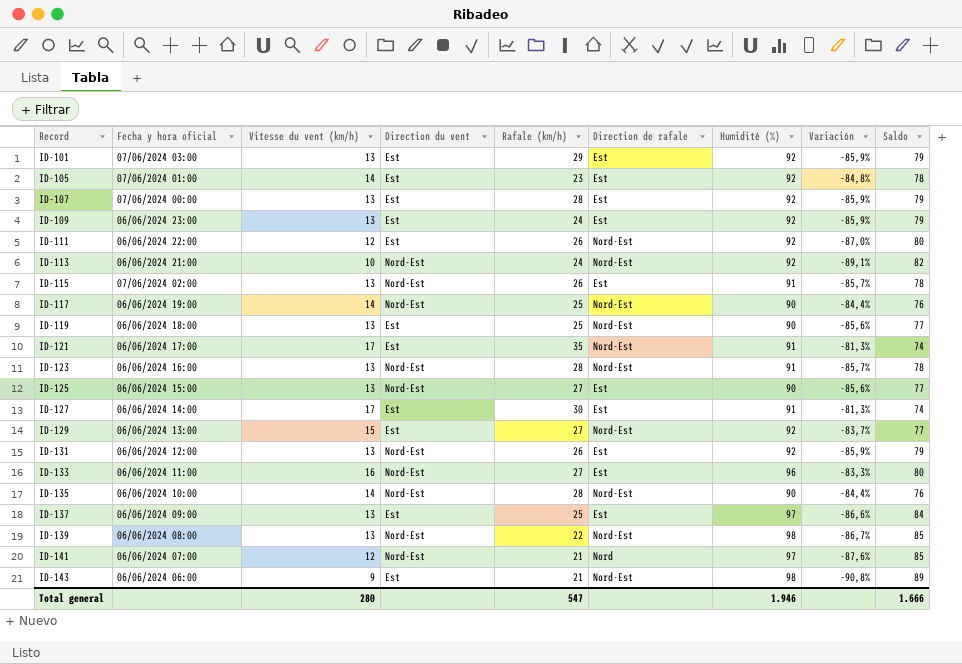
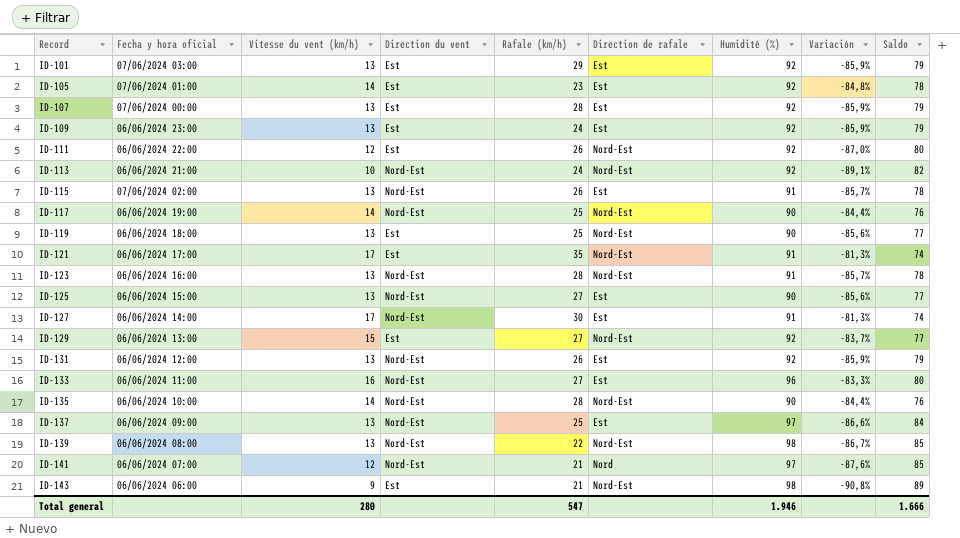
ID-127 | Direction du vent: Est -> Nord-Est
ID-137 | Direction du vent: Est -> Nord-Est

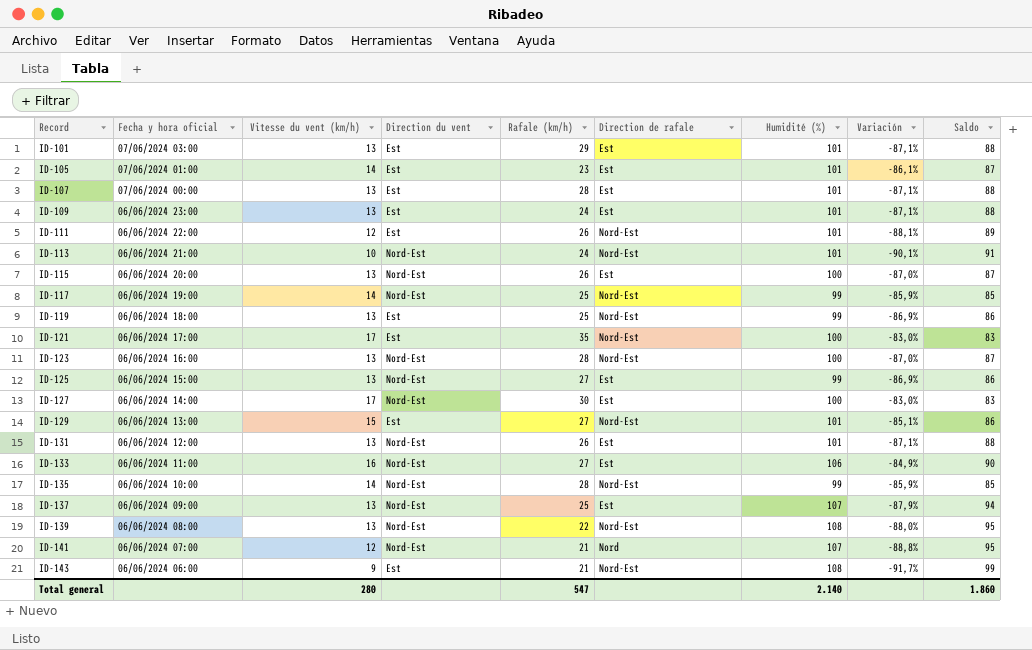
ID-101 | Humidité (%): 92 -> 101
ID-101 | Variación: -85,9% -> -87,1%
ID-101 | Saldo: 79 -> 88
ID-105 | Humidité (%): 92 -> 101
ID-105 | Variación: -84,8% -> -86,1%
ID-105 | Saldo: 78 -> 87
ID-107 | Humidité (%): 92 -> 101
ID-107 | Variación: -85,9% -> -87,1%
ID-107 | Saldo: 79 -> 88
ID-109 | Humidité (%): 92 -> 101
ID-109 | Variación: -85,9% -> -87,1%
ID-109 | Saldo: 79 -> 88
ID-111 | Humidité (%): 92 -> 101
ID-111 | Variación: -87,0% -> -88,1%
ID-111 | Saldo: 80 -> 89
ID-113 | Humidité (%): 92 -> 101
ID-113 | Variación: -89,1% -> -90,1%
ID-113 | Saldo: 82 -> 91
ID-115 | Fecha y hora oficial: 07/06/2024 02:00 -> 06/06/2024 20:00
ID-115 | Humidité (%): 91 -> 100
ID-115 | Variación: -85,7% -> -87,0%
ID-115 | Saldo: 78 -> 87
ID-117 | Humidité (%): 90 -> 99
ID-117 | Variación: -84,4% -> -85,9%
ID-117 | Saldo: 76 -> 85
ID-119 | Humidité (%): 90 -> 99
ID-119 | Variación: -85,6% -> -86,9%
ID-119 | Saldo: 77 -> 86
ID-121 | Humidité (%): 91 -> 100
ID-121 | Variación: -81,3% -> -83,0%
ID-121 | Saldo: 74 -> 83
ID-123 | Humidité (%): 91 -> 100
ID-123 | Variación: -85,7% -> -87,0%
ID-123 | Saldo: 78 -> 87
ID-125 | Humidité (%): 90 -> 99
ID-125 | Variación: -85,6% -> -86,9%
ID-125 | Saldo: 77 -> 86
ID-127 | Humidité (%): 91 -> 100
ID-127 | Variación: -81,3% -> -83,0%
ID-127 | Saldo: 74 -> 83
ID-129 | Humidité (%): 92 -> 101
ID-129 | Variación: -83,7% -> -85,1%
ID-129 | Saldo: 77 -> 86
ID-131 | Humidité (%): 92 -> 101
ID-131 | Variación: -85,9% -> -87,1%
ID-131 | Saldo: 79 -> 88
ID-133 | Humidité (%): 96 -> 106
ID-133 | Variación: -83,3% -> -84,9%
ID-133 | Saldo: 80 -> 90
ID-135 | Humidité (%): 90 -> 99
ID-135 | Variación: -84,4% -> -85,9%
ID-135 | Saldo: 76 -> 85
ID-137 | Humidité (%): 97 -> 107
ID-137 | Variación: -86,6% -> -87,9%
ID-137 | Saldo: 84 -> 94
ID-139 | Humidité (%): 98 -> 108
ID-139 | Variación: -86,7% -> -88,0%
ID-139 | Saldo: 85 -> 95
ID-141 | Humidité (%): 97 -> 107
ID-141 | Variación: -87,6% -> -88,8%
ID-141 | Saldo: 85 -> 95
ID-143 | Humidité (%): 98 -> 108
ID-143 | Variación: -90,8% -> -91,7%
ID-143 | Saldo: 89 -> 99
Total general | Humidité (%): 1.946 -> 2.140
Total general | Saldo: 1.666 -> 1.860

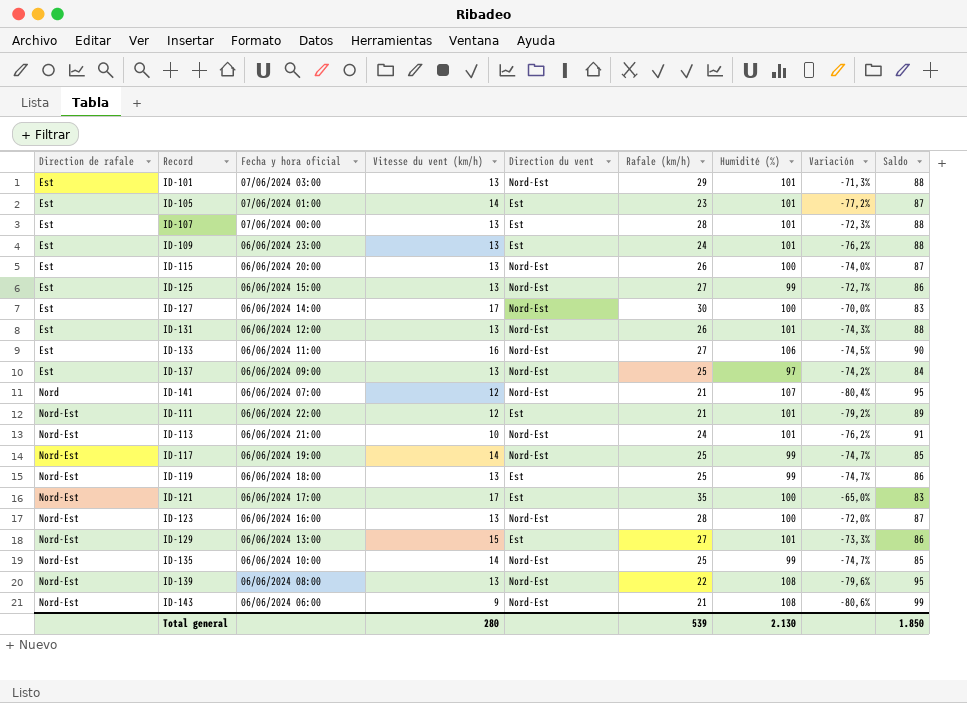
row order: Record ascending -> Direction de rafale ascending
column Direction de rafale | position: 6 -> 1
column Variación | formula: ([Vitesse du vent (km/h)] - [Humidité (%)]) / [Humidité (%)] -> ([Rafale (km/h)] - [Humidité (%)]) / [Humidité (%)]
ID-101 | Direction du vent: Est -> Nord-Est
ID-137 | Humidité (%): 107 -> 97
ID-137 | Saldo: 94 -> 84
ID-111 | Rafale (km/h): 26 -> 21
ID-135 | Rafale (km/h): 28 -> 25
ID-143 | Direction du vent: Est -> Nord-Est
Total general | Rafale (km/h): 547 -> 539
Total general | Humidité (%): 2.140 -> 2.130
Total general | Saldo: 1.860 -> 1.850

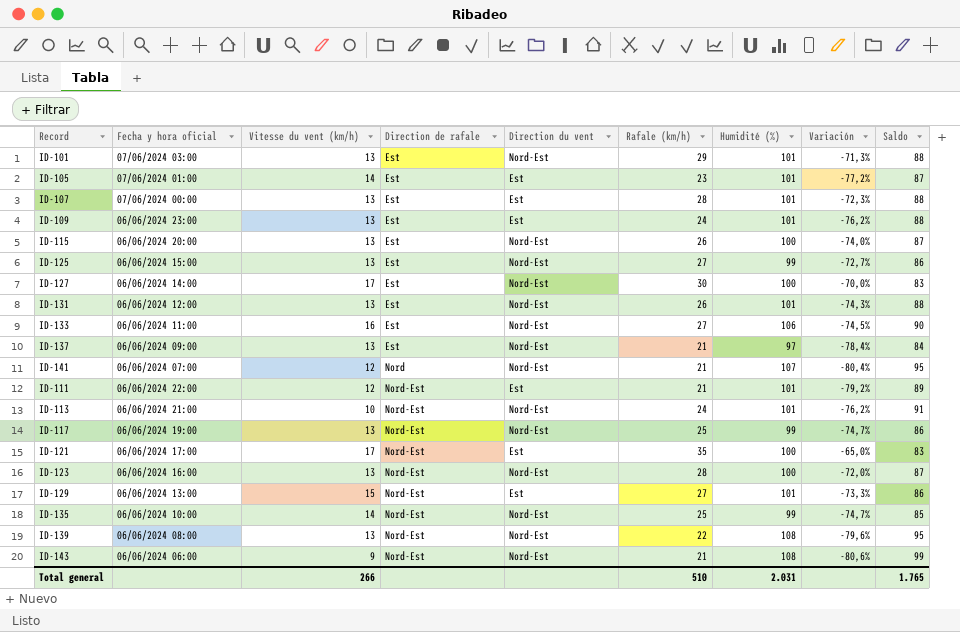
column Direction de rafale | position: 1 -> 4
row ID-119: Nord-Est | 06/06/2024 18:00 | 13 | Est | 25 | 99 | -74,7% | 86 -> none
ID-137 | Rafale (km/h): 25 -> 21
ID-137 | Variación: -74,2% -> -78,4%
ID-117 | Vitesse du vent (km/h): 14 -> 13
ID-117 | Saldo: 85 -> 86
Total general | Vitesse du vent (km/h): 280 -> 266
Total general | Rafale (km/h): 539 -> 510
Total general | Humidité (%): 2.130 -> 2.031
Total general | Saldo: 1.850 -> 1.765

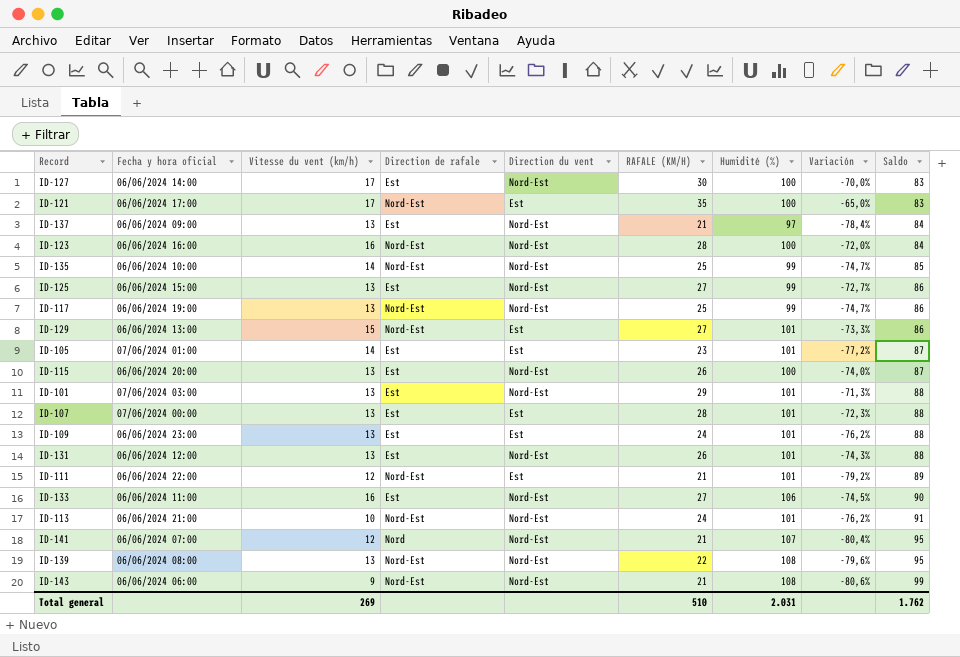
row order: Direction de rafale ascending -> Saldo ascending
column name: Rafale (km/h) -> RAFALE (KM/H)
ID-123 | Vitesse du vent (km/h): 13 -> 16
ID-123 | Saldo: 87 -> 84
Total general | Vitesse du vent (km/h): 266 -> 269
Total general | Saldo: 1.765 -> 1.762

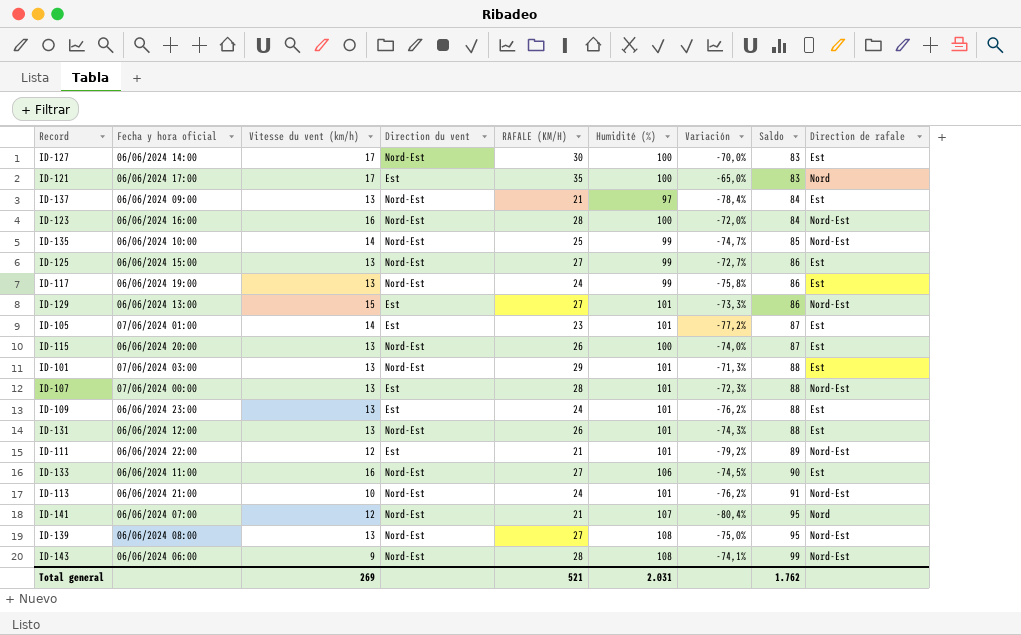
column Direction de rafale | position: 4 -> 9
ID-121 | Direction de rafale: Nord-Est -> Nord
ID-117 | RAFALE (KM/H): 25 -> 24
ID-117 | Variación: -74,7% -> -75,8%
ID-117 | Direction de rafale: Nord-Est -> Est
ID-107 | Direction de rafale: Est -> Nord-Est
ID-139 | RAFALE (KM/H): 22 -> 27
ID-139 | Variación: -79,6% -> -75,0%
ID-143 | RAFALE (KM/H): 21 -> 28
ID-143 | Variación: -80,6% -> -74,1%
Total general | RAFALE (KM/H): 510 -> 521

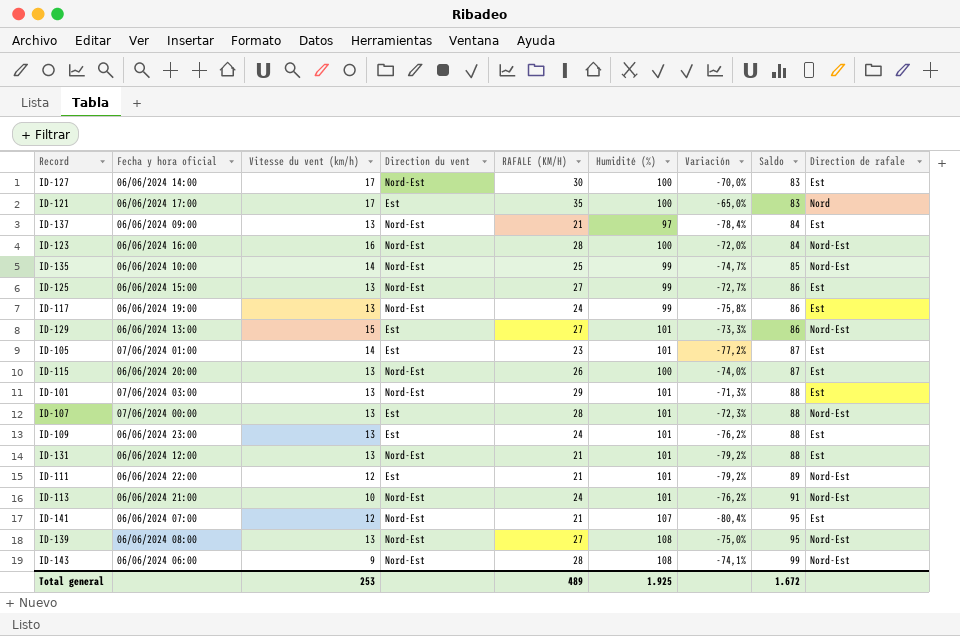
row ID-133: 06/06/2024 11:00 | 16 | Nord-Est | 27 | 106 | -74,5% | 90 | Est -> none
ID-131 | RAFALE (KM/H): 26 -> 21
ID-131 | Variación: -74,3% -> -79,2%
ID-141 | Direction de rafale: Nord -> Est
Total general | Vitesse du vent (km/h): 269 -> 253
Total general | RAFALE (KM/H): 521 -> 489
Total general | Humidité (%): 2.031 -> 1.925
Total general | Saldo: 1.762 -> 1.672

